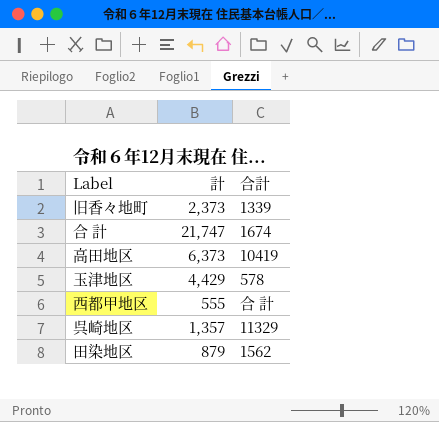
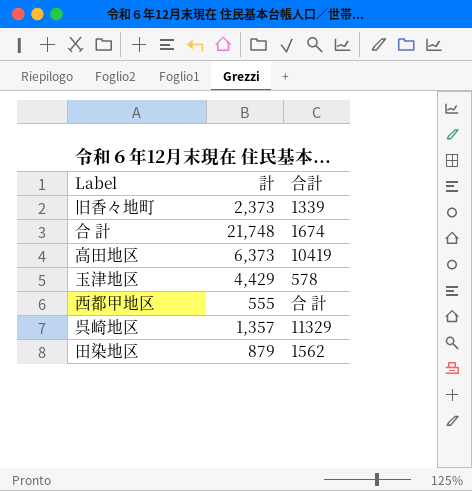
合 計 | 計: 21,747 -> 21,748

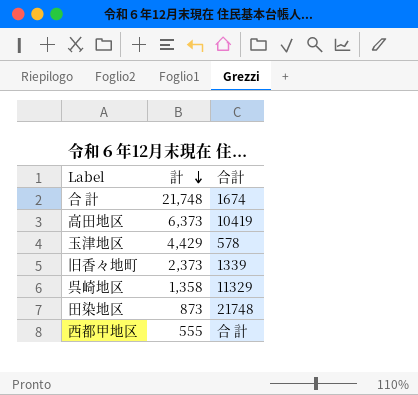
row order: none -> 計 descending
呉崎地区 | 計: 1,357 -> 1,358
田染地区 | 計: 879 -> 873
田染地区 | 合計: 1562 -> 21748

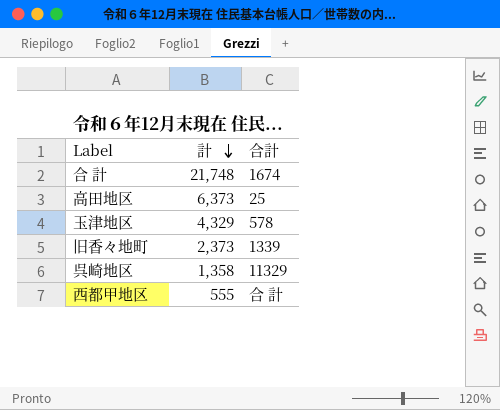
row 田染地区: 873 | 21748 -> none
高田地区 | 合計: 10419 -> 25
玉津地区 | 計: 4,429 -> 4,329

